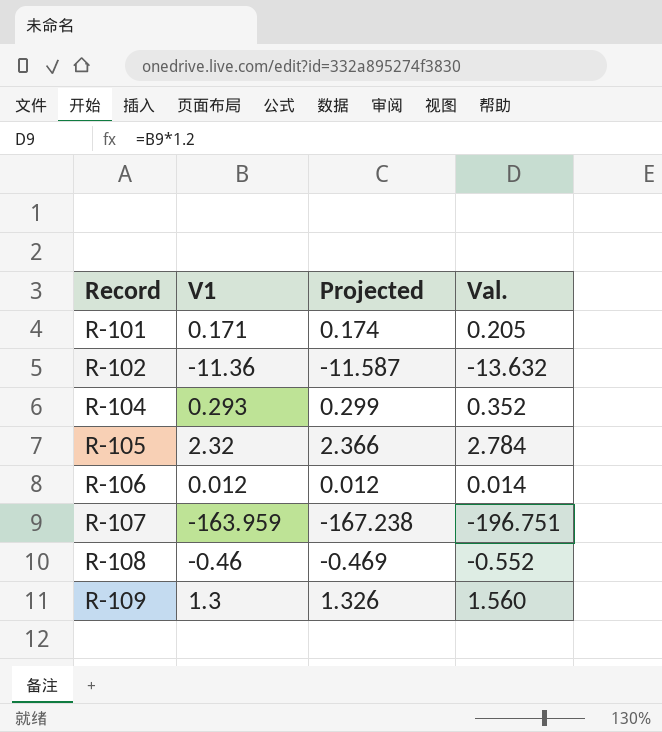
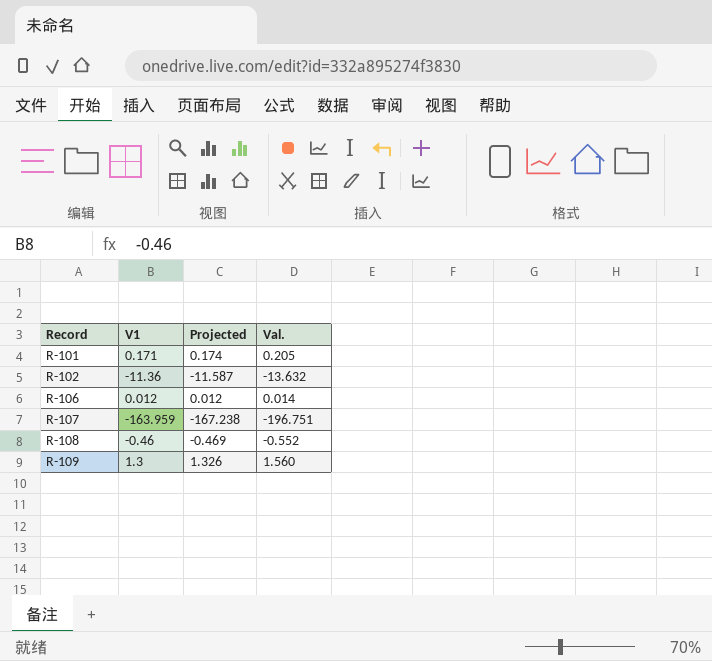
row R-104: 0.293 | 0.299 | 0.352 -> none
row R-105: 2.32 | 2.366 | 2.784 -> none

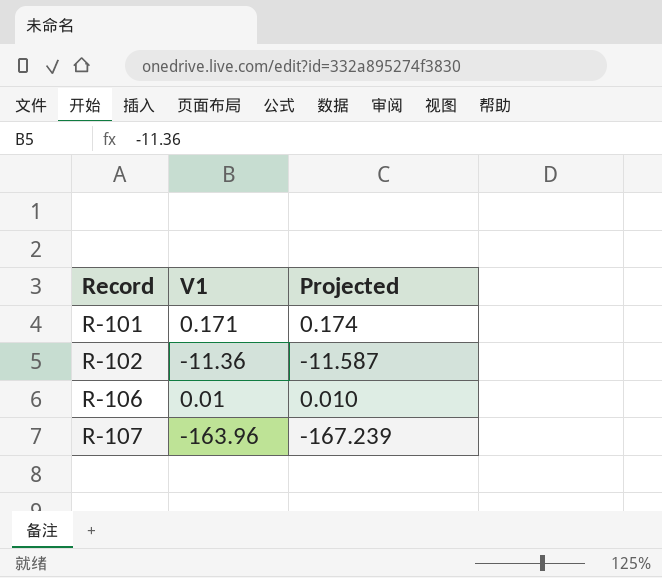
column Val. | formula: [V1] * 1.2 -> none
row R-108: -0.46 | -0.469 | -0.552 -> none
row R-109: 1.3 | 1.326 | 1.560 -> none
R-106 | V1: 0.012 -> 0.01
R-106 | Projected: 0.012 -> 0.010
R-107 | V1: -163.959 -> -163.96
R-107 | Projected: -167.238 -> -167.239

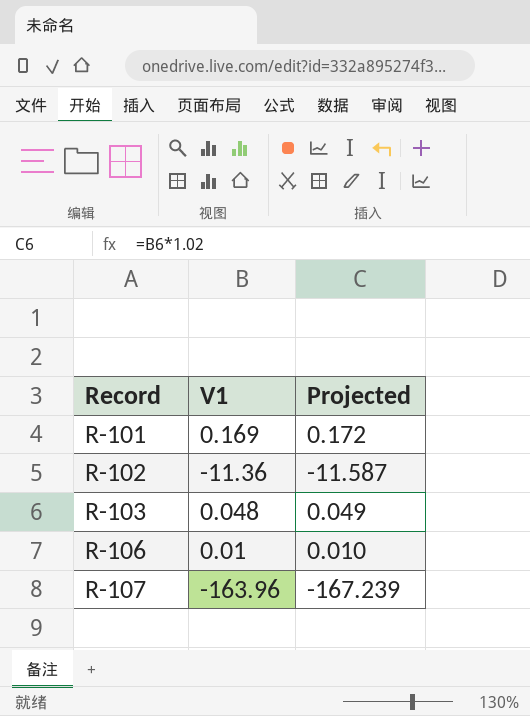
R-101 | V1: 0.171 -> 0.169
R-101 | Projected: 0.174 -> 0.172
row R-103: none -> 0.048 | 0.049

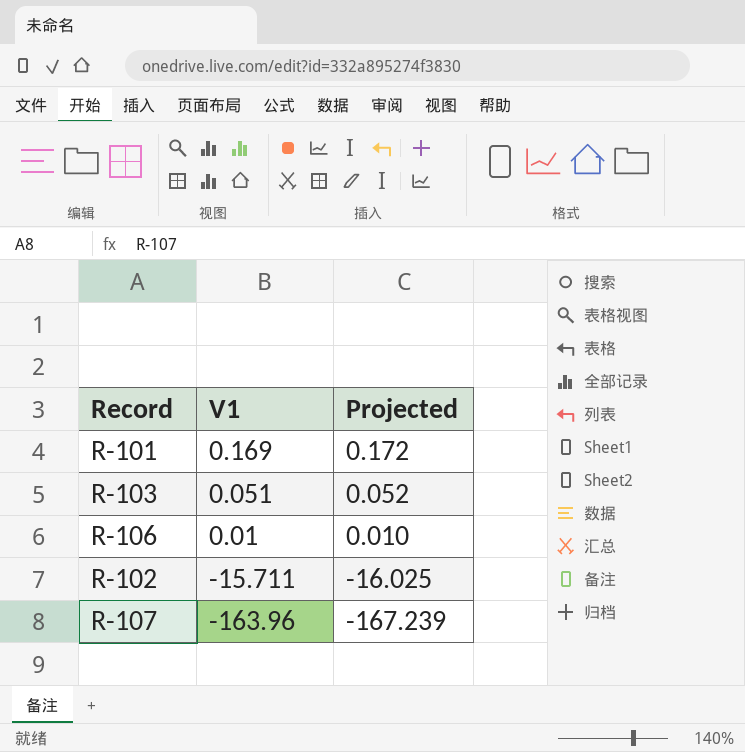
row order: Record ascending -> V1 descending
R-103 | V1: 0.048 -> 0.051
R-103 | Projected: 0.049 -> 0.052
R-102 | V1: -11.36 -> -15.711
R-102 | Projected: -11.587 -> -16.025

